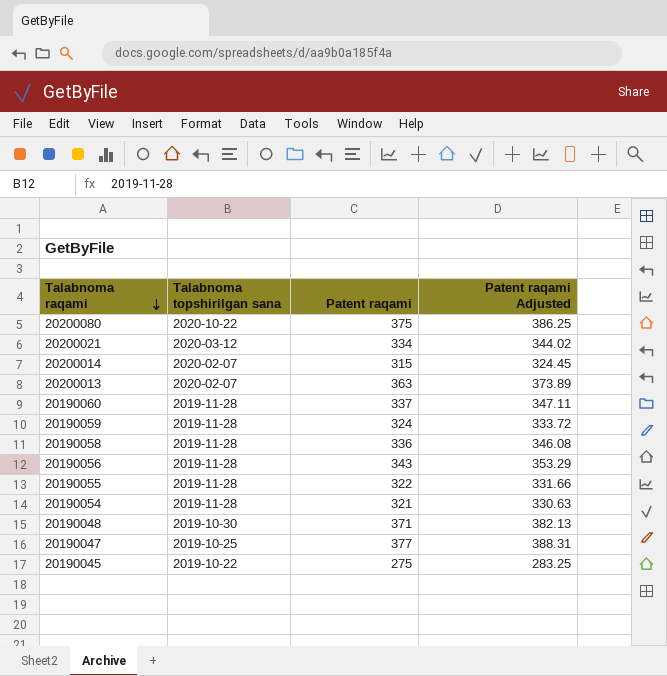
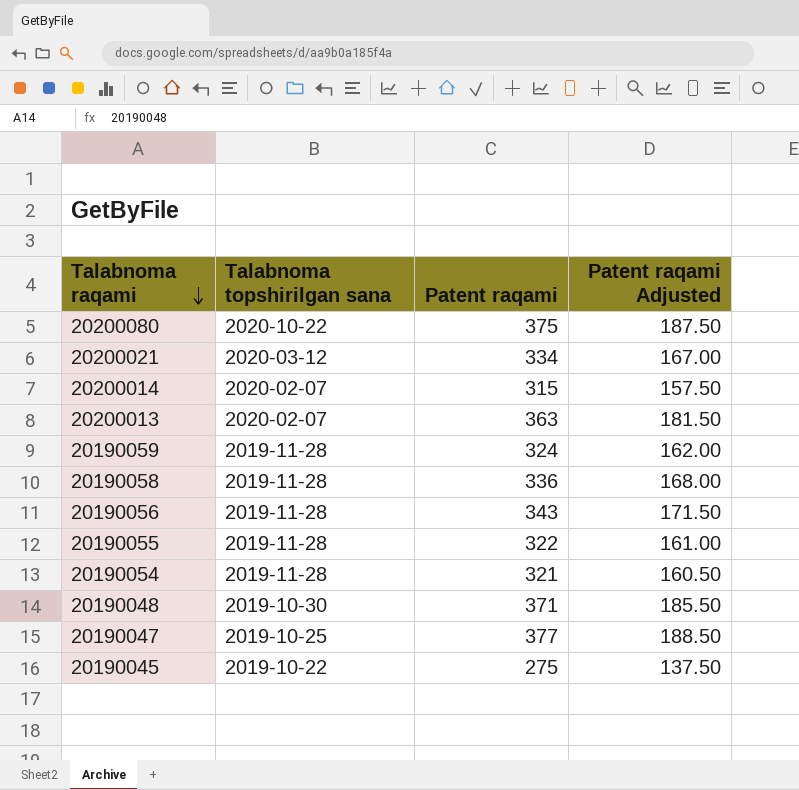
column Patent raqami Adjusted | formula: [Patent raqami] * 1.03 -> [Patent raqami] * 0.5
row 20190060: 2019-11-28 | 337 | 347.11 -> none

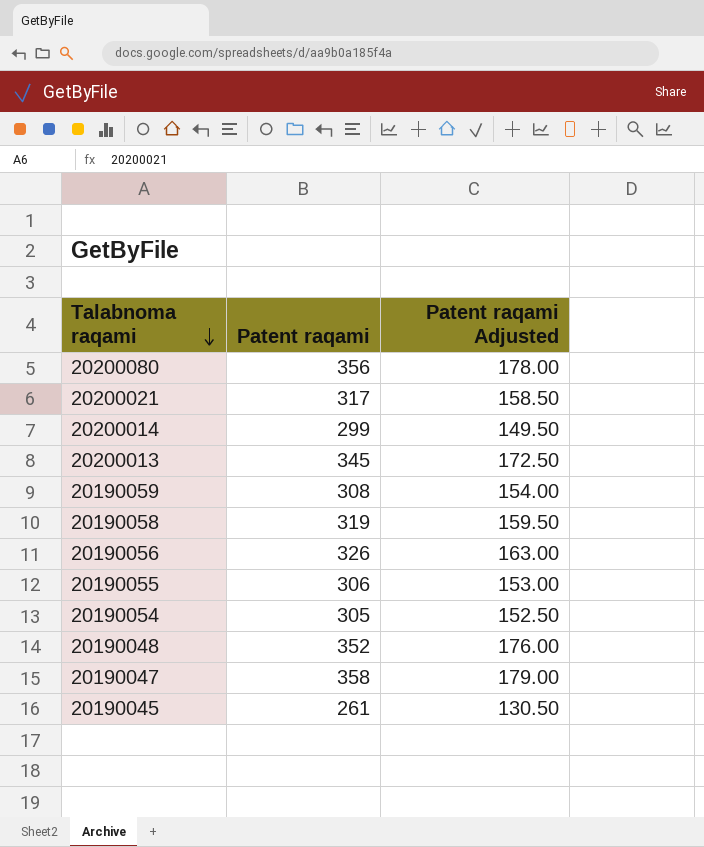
column Talabnoma topshirilgan sana | position: 2 -> none
20200080 | Patent raqami: 375 -> 356
20200080 | Patent raqami Adjusted: 187.50 -> 178.00
20200021 | Patent raqami: 334 -> 317
20200021 | Patent raqami Adjusted: 167.00 -> 158.50
20200014 | Patent raqami: 315 -> 299
20200014 | Patent raqami Adjusted: 157.50 -> 149.50
20200013 | Patent raqami: 363 -> 345
20200013 | Patent raqami Adjusted: 181.50 -> 172.50
20190059 | Patent raqami: 324 -> 308
20190059 | Patent raqami Adjusted: 162.00 -> 154.00
20190058 | Patent raqami: 336 -> 319
20190058 | Patent raqami Adjusted: 168.00 -> 159.50
20190056 | Patent raqami: 343 -> 326
20190056 | Patent raqami Adjusted: 171.50 -> 163.00
20190055 | Patent raqami: 322 -> 306
20190055 | Patent raqami Adjusted: 161.00 -> 153.00
20190054 | Patent raqami: 321 -> 305
20190054 | Patent raqami Adjusted: 160.50 -> 152.50
20190048 | Patent raqami: 371 -> 352
20190048 | Patent raqami Adjusted: 185.50 -> 176.00
20190047 | Patent raqami: 377 -> 358
20190047 | Patent raqami Adjusted: 188.50 -> 179.00
20190045 | Patent raqami: 275 -> 261
20190045 | Patent raqami Adjusted: 137.50 -> 130.50

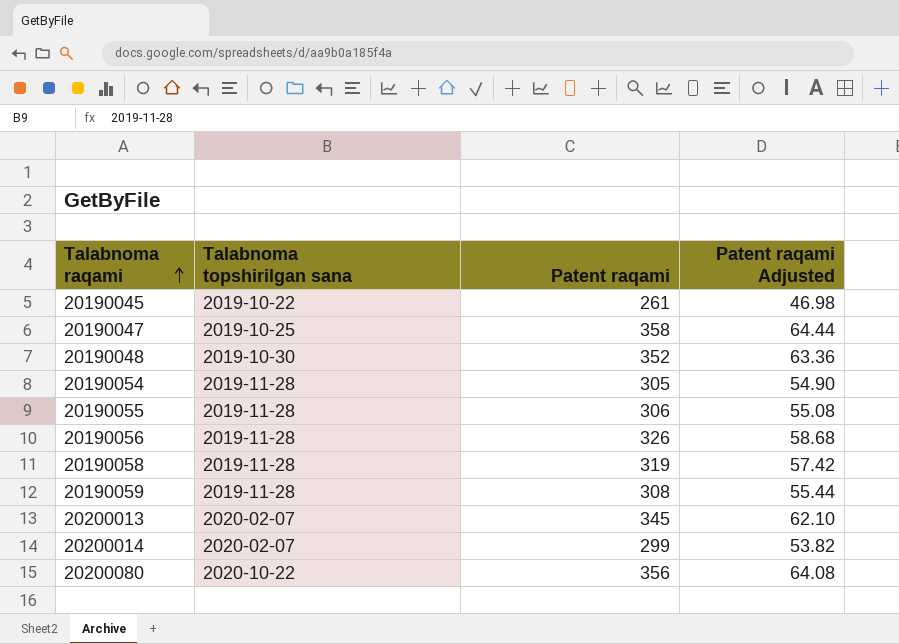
row order: Talabnoma raqami descending -> Talabnoma raqami ascending
column Talabnoma topshirilgan sana | position: none -> 2
column Patent raqami Adjusted | formula: [Patent raqami] * 0.5 -> [Patent raqami] * 0.18
row 20200021: 317 | 158.50 -> none

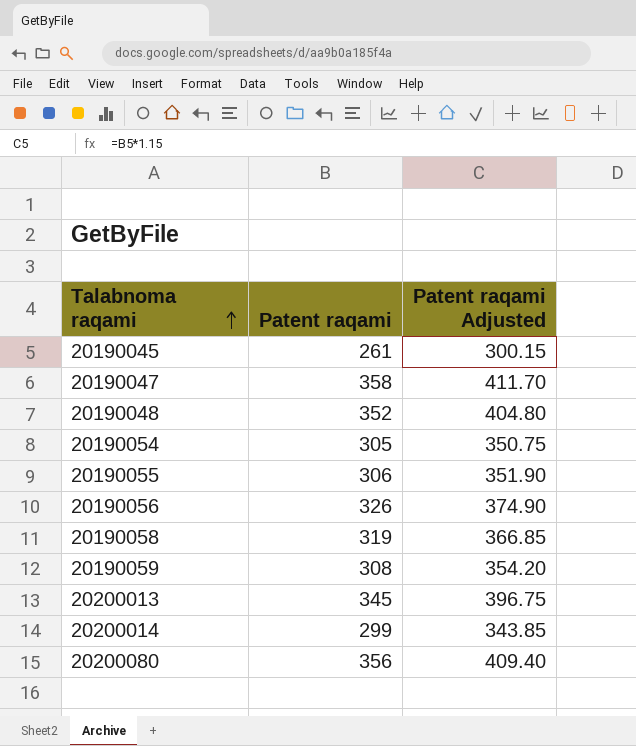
column Talabnoma topshirilgan sana | position: 2 -> none
column Patent raqami Adjusted | formula: [Patent raqami] * 0.18 -> [Patent raqami] * 1.15

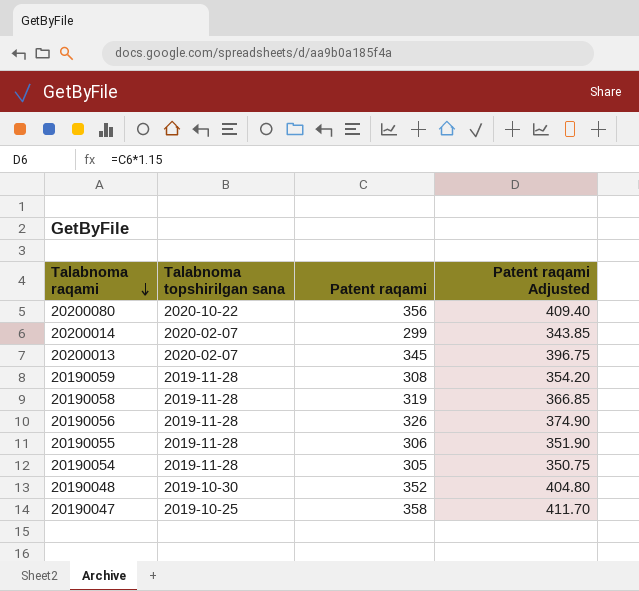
row order: Talabnoma raqami ascending -> Talabnoma raqami descending
column Talabnoma topshirilgan sana | position: none -> 2
row 20190045: 261 | 300.15 -> none

